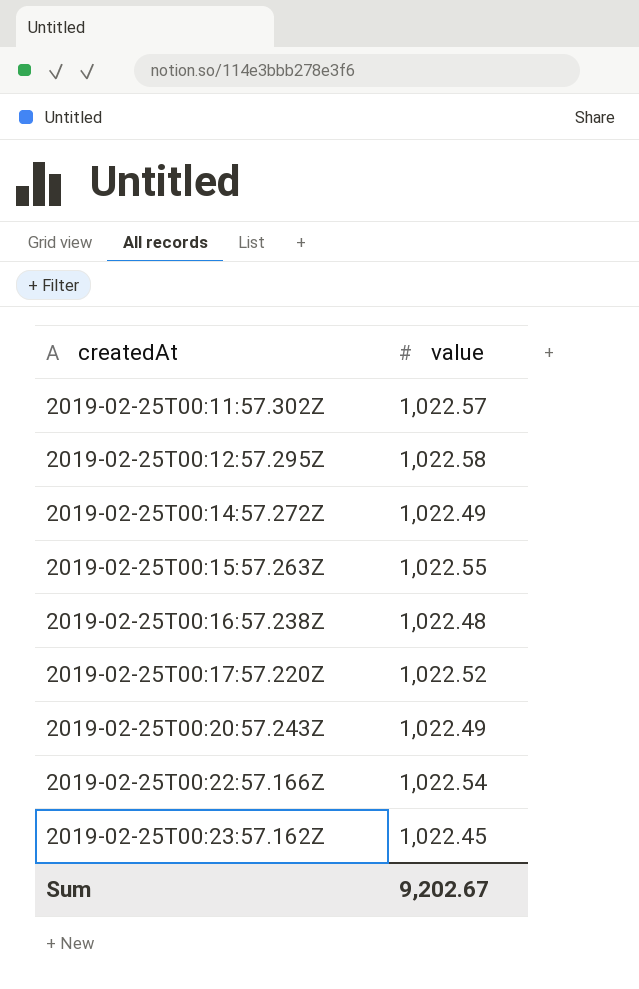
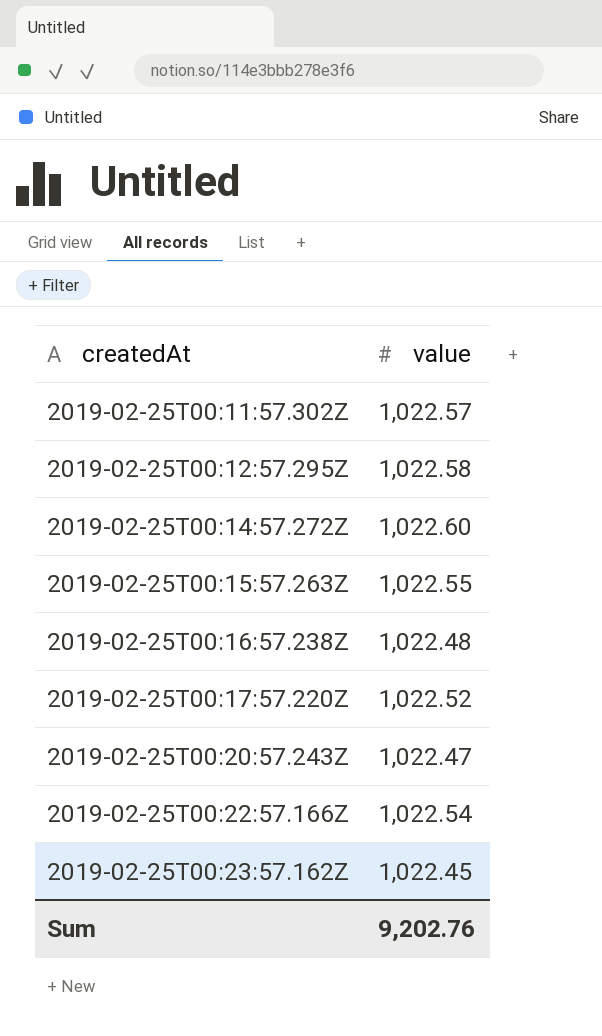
2019-02-25T00:14:57.272Z | value: 1,022.49 -> 1,022.60
2019-02-25T00:20:57.243Z | value: 1,022.49 -> 1,022.47
Sum | value: 9,202.67 -> 9,202.76

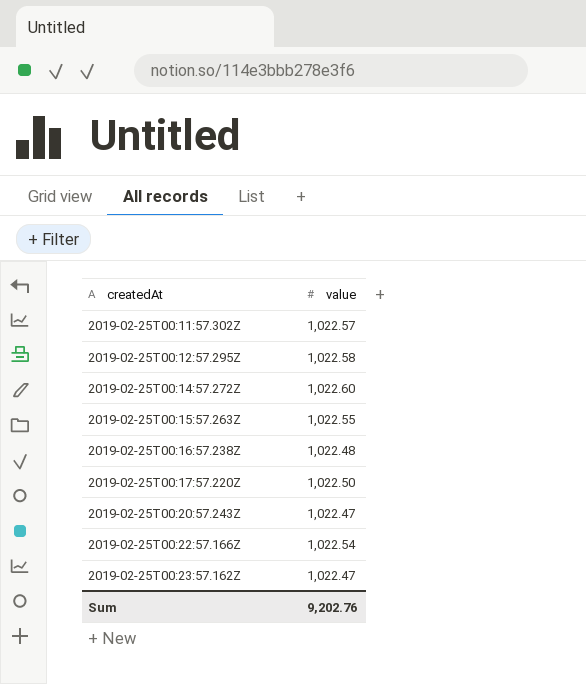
2019-02-25T00:17:57.220Z | value: 1,022.52 -> 1,022.50
2019-02-25T00:23:57.162Z | value: 1,022.45 -> 1,022.47

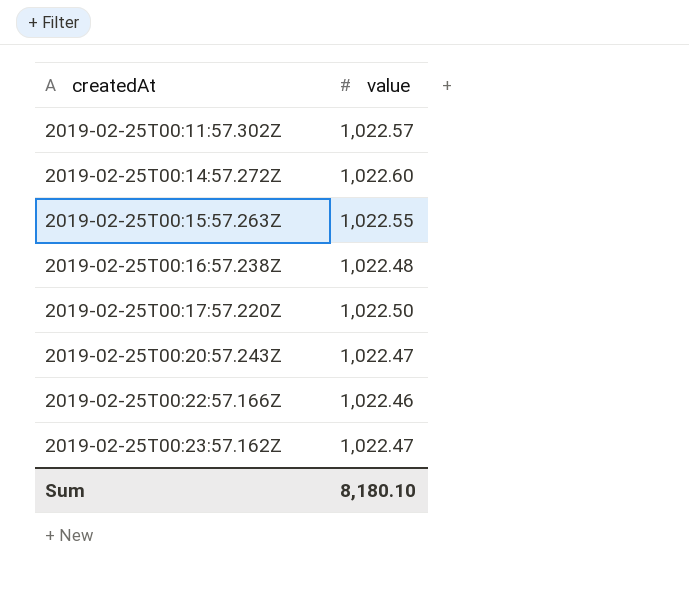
row 2019-02-25T00:12:57.295Z: 1,022.58 -> none
2019-02-25T00:22:57.166Z | value: 1,022.54 -> 1,022.46
Sum | value: 9,202.76 -> 8,180.10

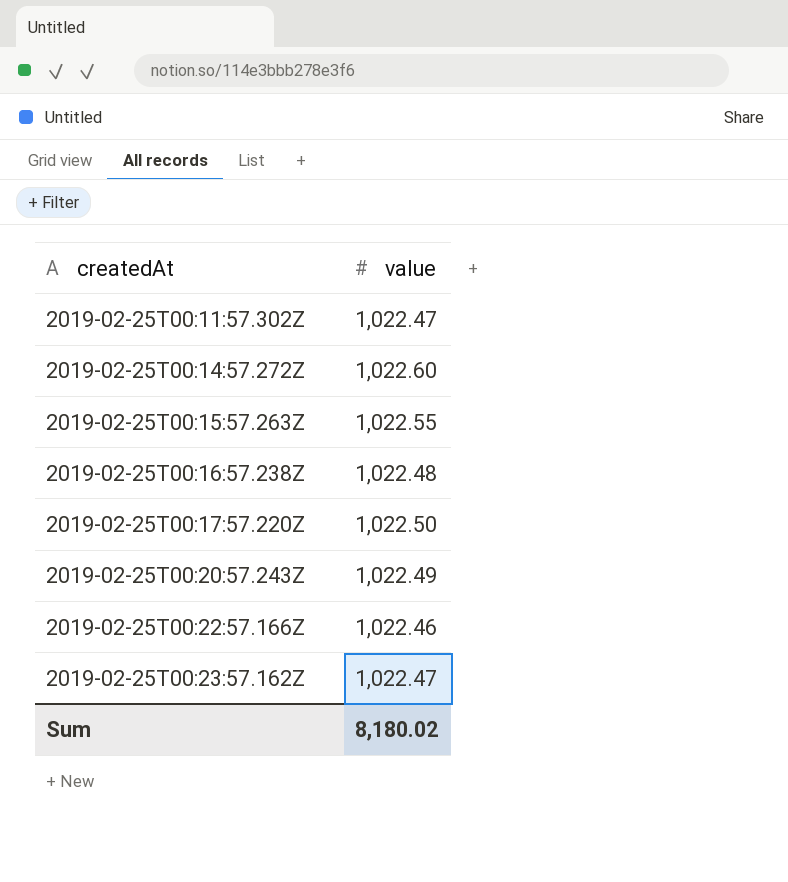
2019-02-25T00:11:57.302Z | value: 1,022.57 -> 1,022.47
2019-02-25T00:20:57.243Z | value: 1,022.47 -> 1,022.49
Sum | value: 8,180.10 -> 8,180.02

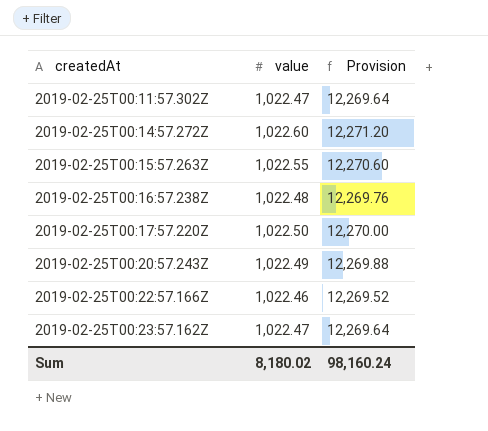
column Provision | formula: none -> [value] * 12

